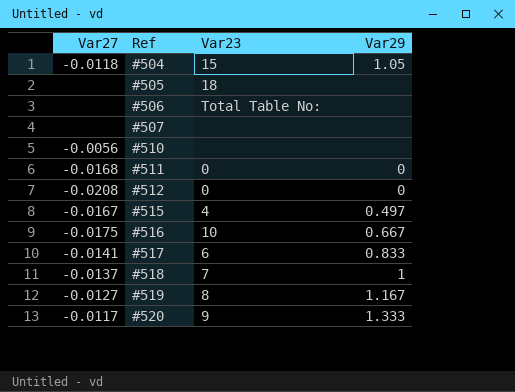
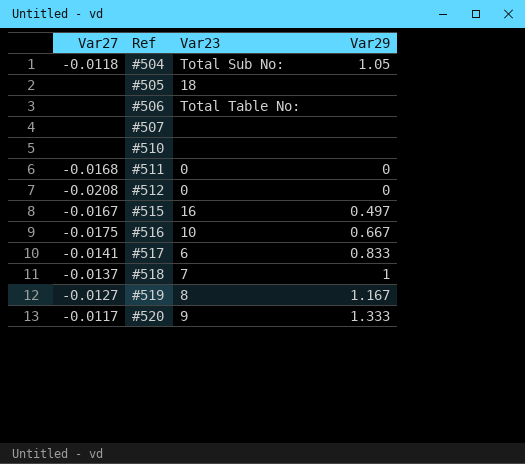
#504 | Var23: 15 -> Total Sub No:
#510 | Var27: -0.0056 -> none
#515 | Var23: 4 -> 16

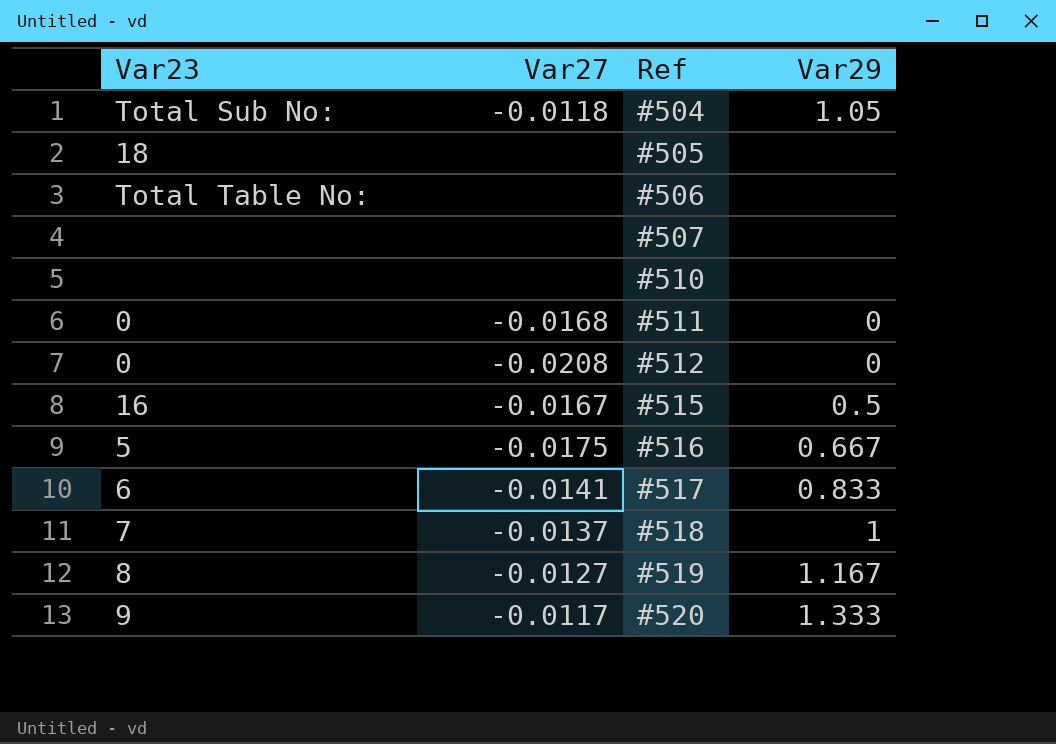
column Var23 | position: 3 -> 1
#515 | Var29: 0.497 -> 0.5
#516 | Var23: 10 -> 5

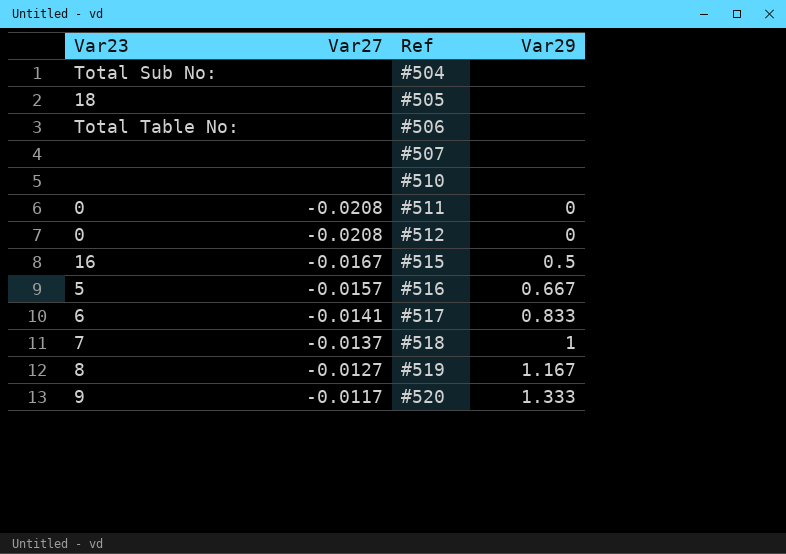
#504 | Var27: -0.0118 -> none
#504 | Var29: 1.05 -> none
#511 | Var27: -0.0168 -> -0.0208
#516 | Var27: -0.0175 -> -0.0157

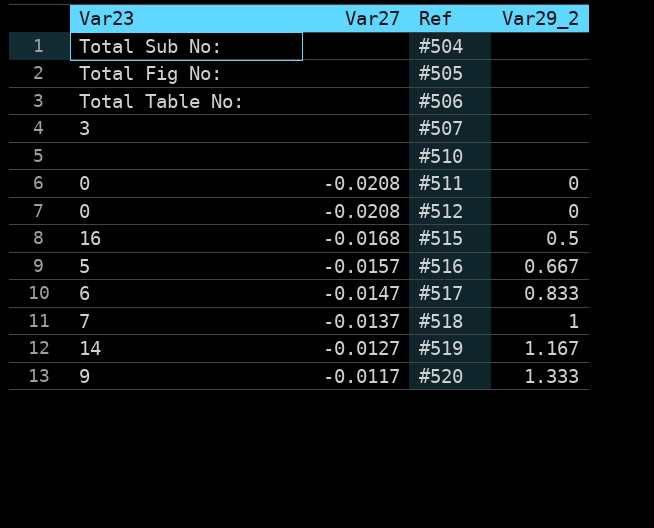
column name: Var29 -> Var29_2
#505 | Var23: 18 -> Total Fig No:
#507 | Var23: none -> 3
#515 | Var27: -0.0167 -> -0.0168
#517 | Var27: -0.0141 -> -0.0147
#519 | Var23: 8 -> 14

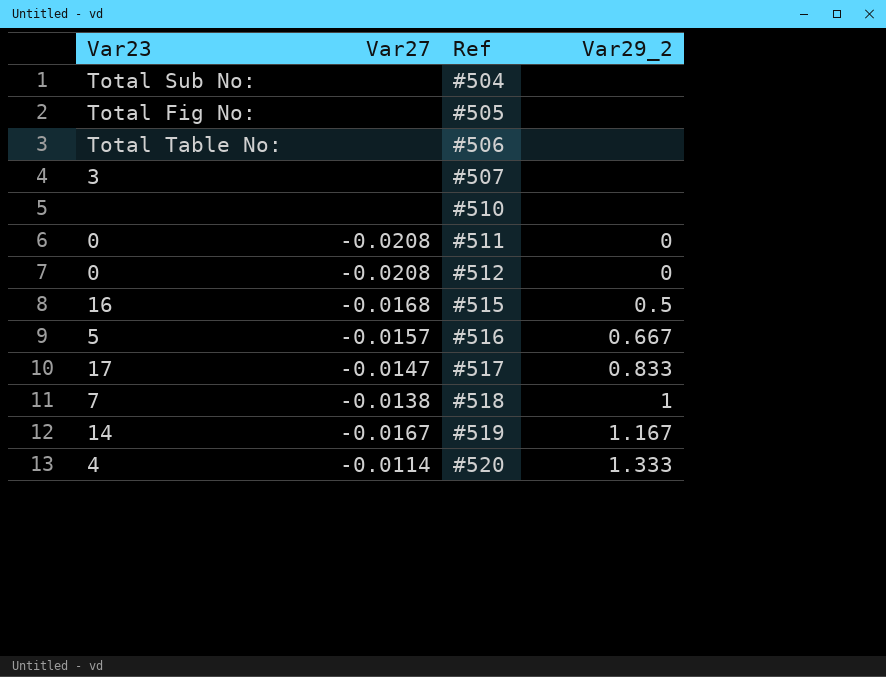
#517 | Var23: 6 -> 17
#518 | Var27: -0.0137 -> -0.0138
#519 | Var27: -0.0127 -> -0.0167
#520 | Var23: 9 -> 4
#520 | Var27: -0.0117 -> -0.0114

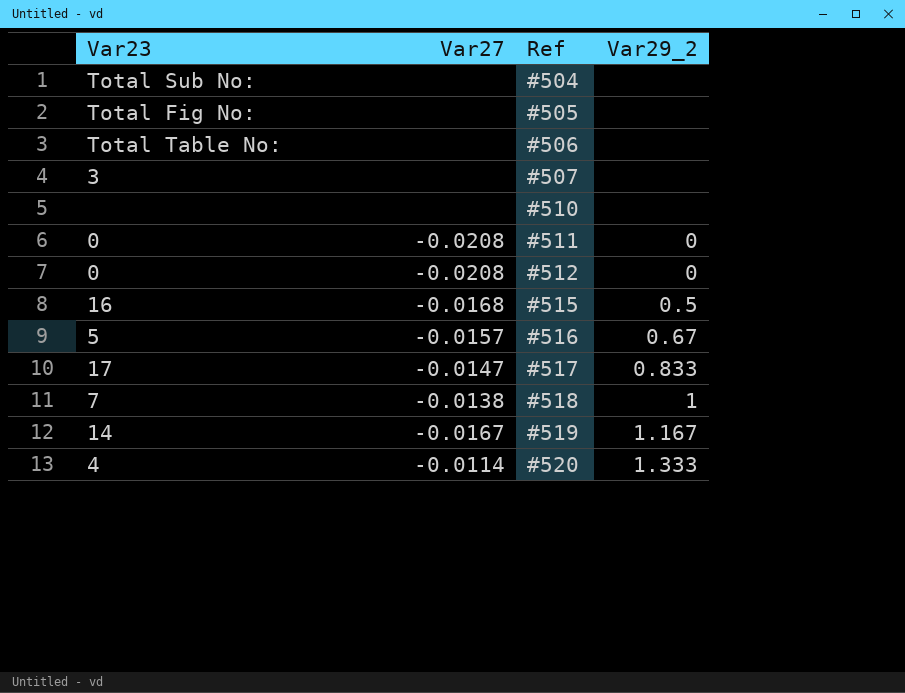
#516 | Var29_2: 0.667 -> 0.67

